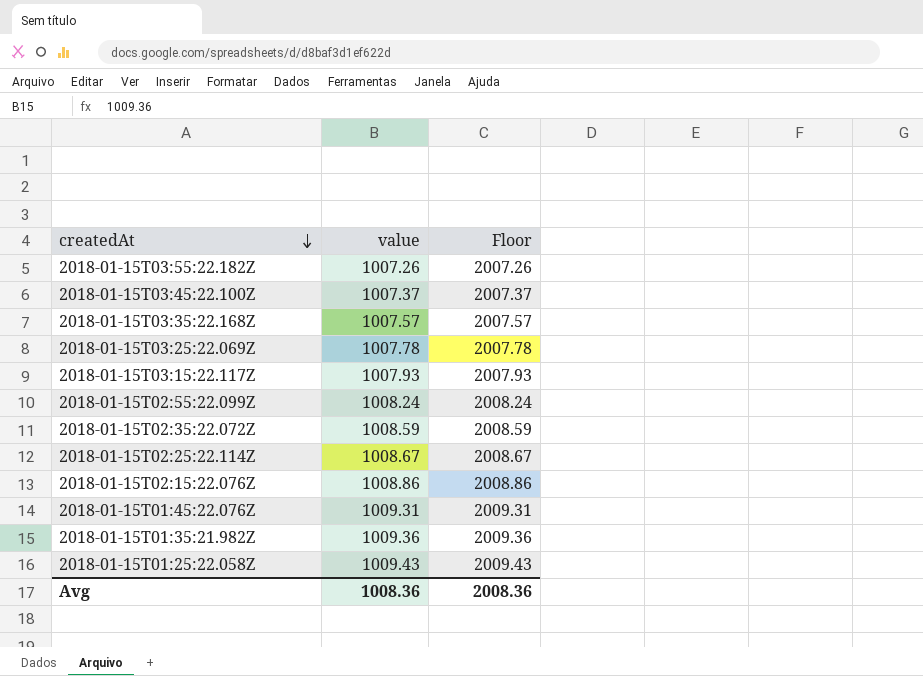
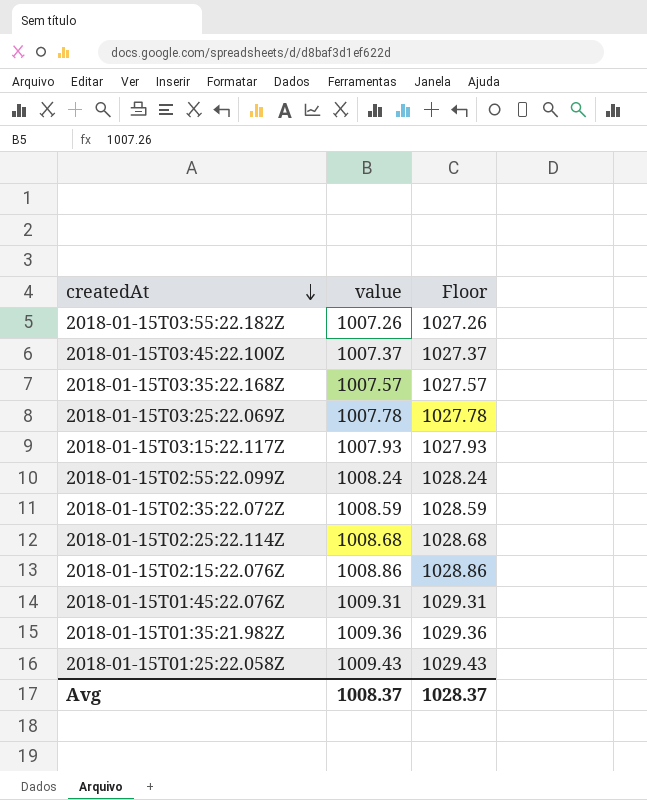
column Floor | formula: [value] + 1000 -> [value] + 20
2018-01-15T02:25:22.114Z | value: 1008.67 -> 1008.68
Avg | value: 1008.36 -> 1008.37
Avg | Floor: 2008.36 -> 1028.37

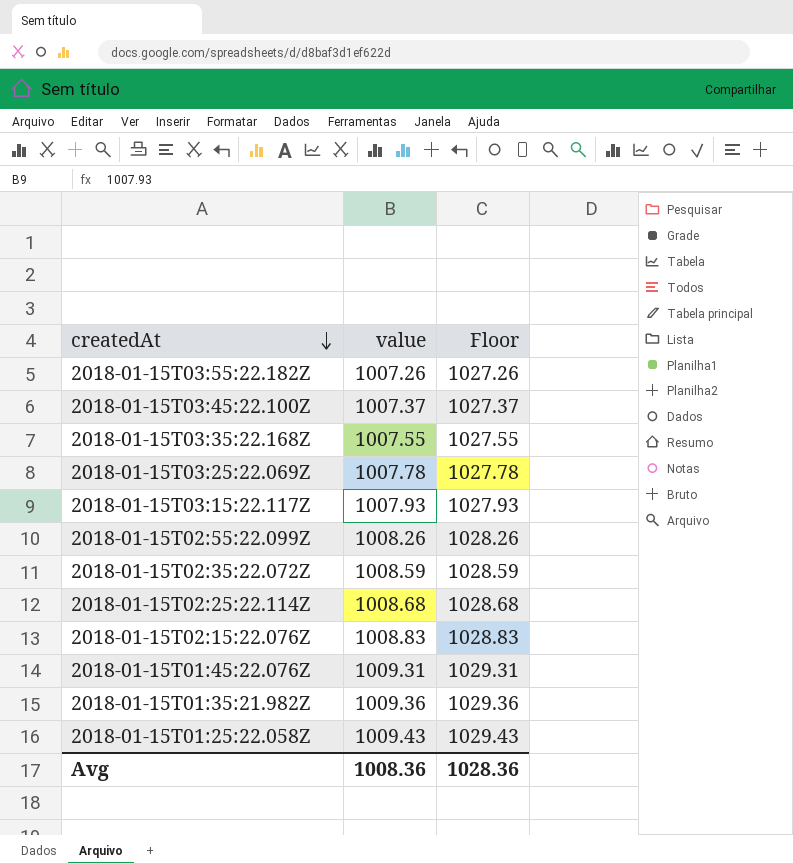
2018-01-15T03:35:22.168Z | value: 1007.57 -> 1007.55
2018-01-15T03:35:22.168Z | Floor: 1027.57 -> 1027.55
2018-01-15T02:55:22.099Z | value: 1008.24 -> 1008.26
2018-01-15T02:55:22.099Z | Floor: 1028.24 -> 1028.26
2018-01-15T02:15:22.076Z | value: 1008.86 -> 1008.83
2018-01-15T02:15:22.076Z | Floor: 1028.86 -> 1028.83
Avg | value: 1008.37 -> 1008.36
Avg | Floor: 1028.37 -> 1028.36

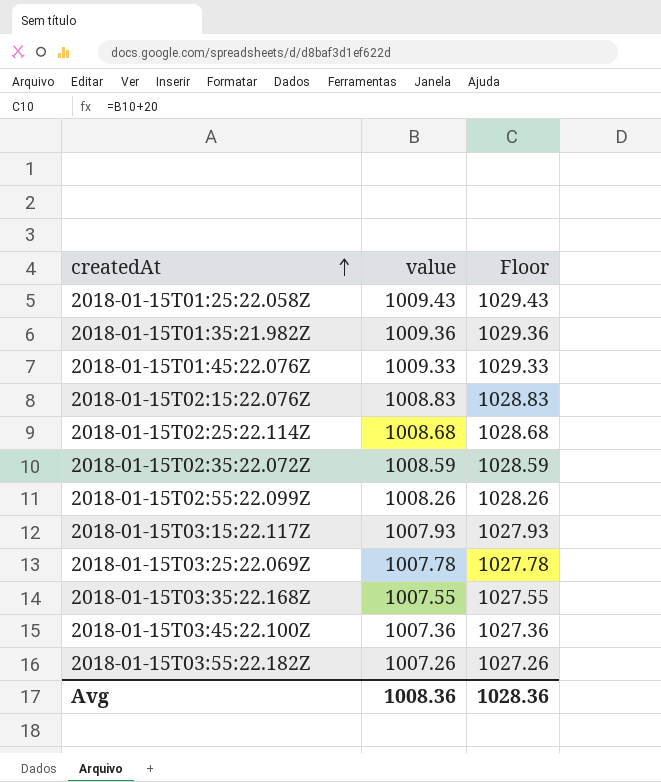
row order: createdAt descending -> createdAt ascending
2018-01-15T01:45:22.076Z | value: 1009.31 -> 1009.33
2018-01-15T01:45:22.076Z | Floor: 1029.31 -> 1029.33
2018-01-15T03:45:22.100Z | value: 1007.37 -> 1007.36
2018-01-15T03:45:22.100Z | Floor: 1027.37 -> 1027.36

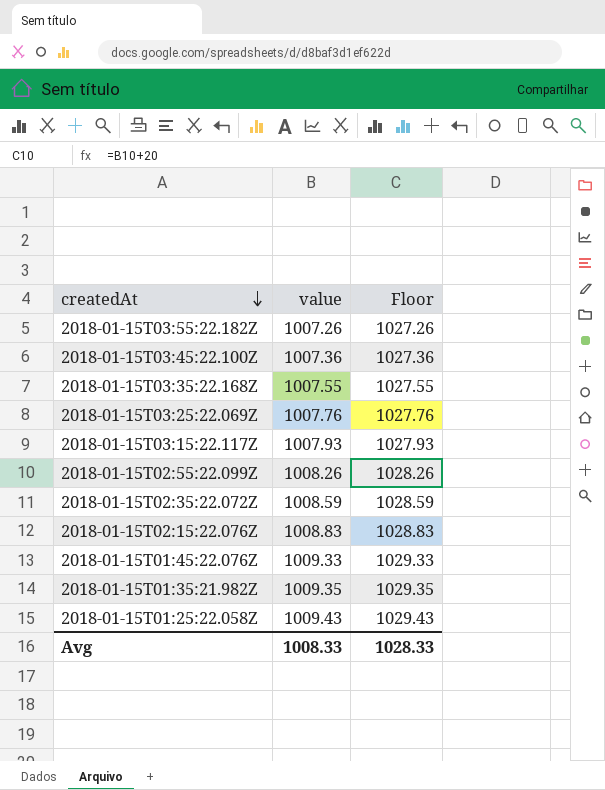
row order: createdAt ascending -> createdAt descending
row 2018-01-15T02:25:22.114Z: 1008.68 | 1028.68 -> none
2018-01-15T03:25:22.069Z | value: 1007.78 -> 1007.76
2018-01-15T03:25:22.069Z | Floor: 1027.78 -> 1027.76
2018-01-15T01:35:21.982Z | value: 1009.36 -> 1009.35
2018-01-15T01:35:21.982Z | Floor: 1029.36 -> 1029.35
Avg | value: 1008.36 -> 1008.33
Avg | Floor: 1028.36 -> 1028.33

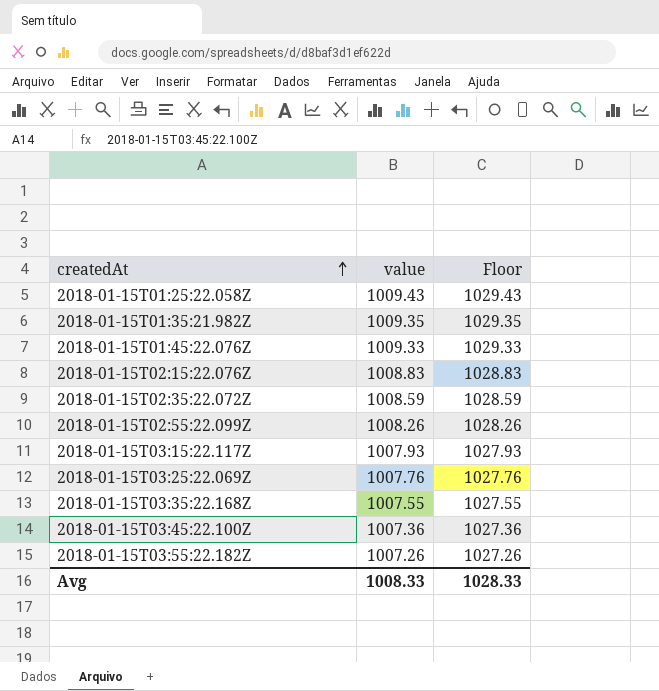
row order: createdAt descending -> createdAt ascending

